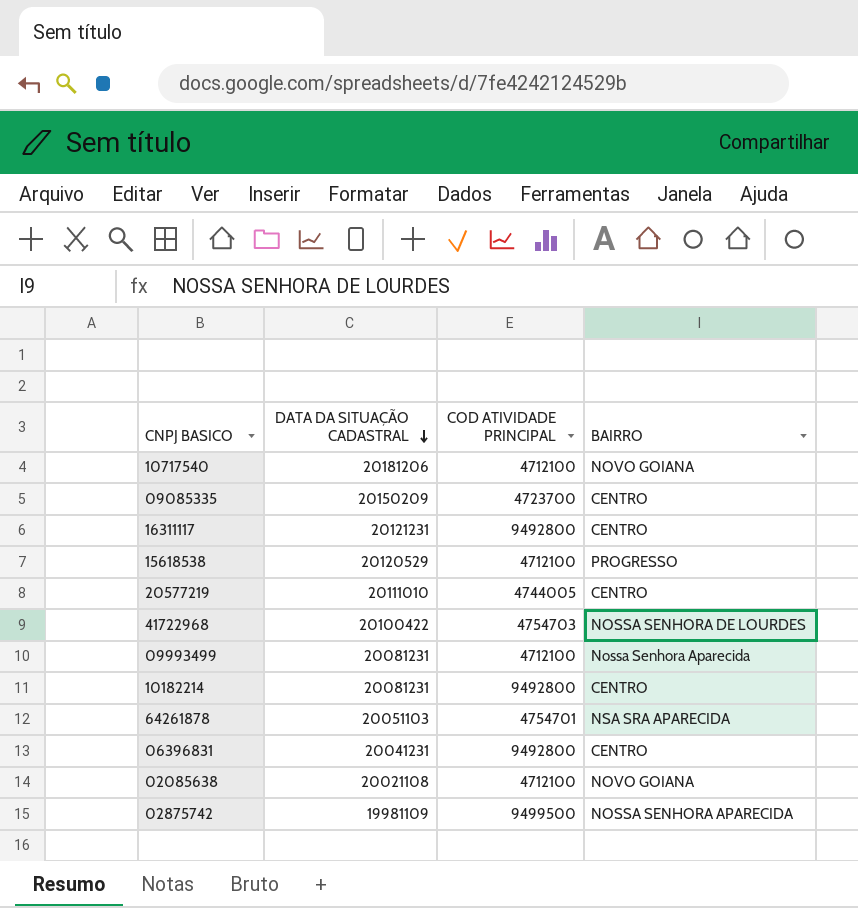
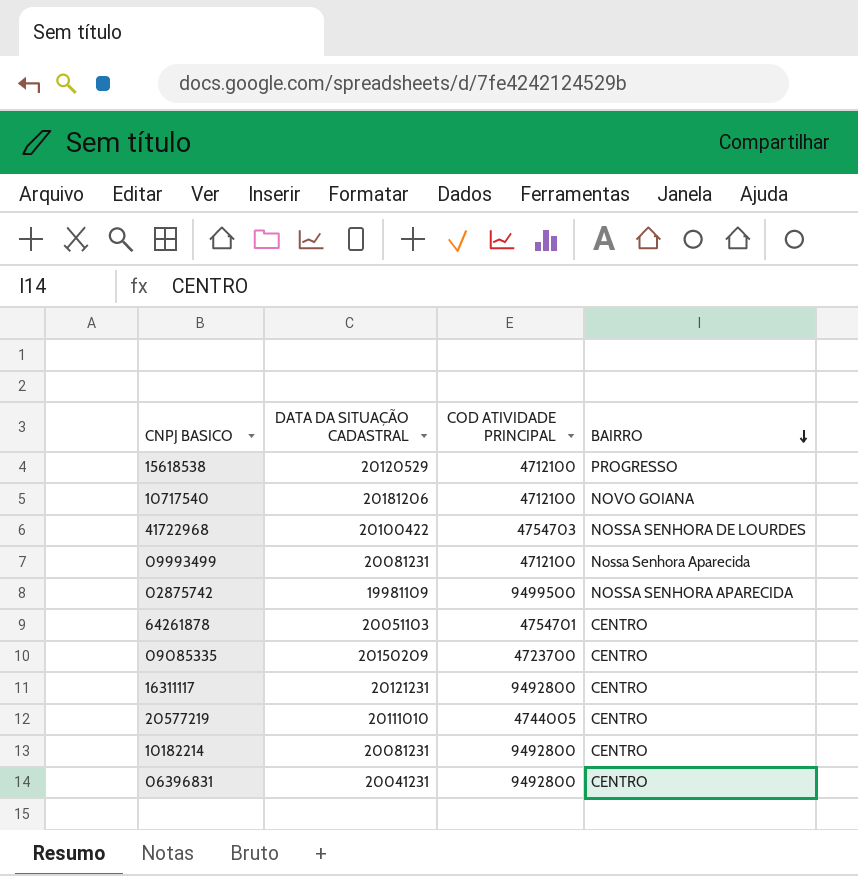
row order: DATA DA SITUAÇÃO CADASTRAL descending -> BAIRRO descending
row 02085638: 20021108 | 4712100 | NOVO GOIANA -> none
64261878 | BAIRRO: NSA SRA APARECIDA -> CENTRO

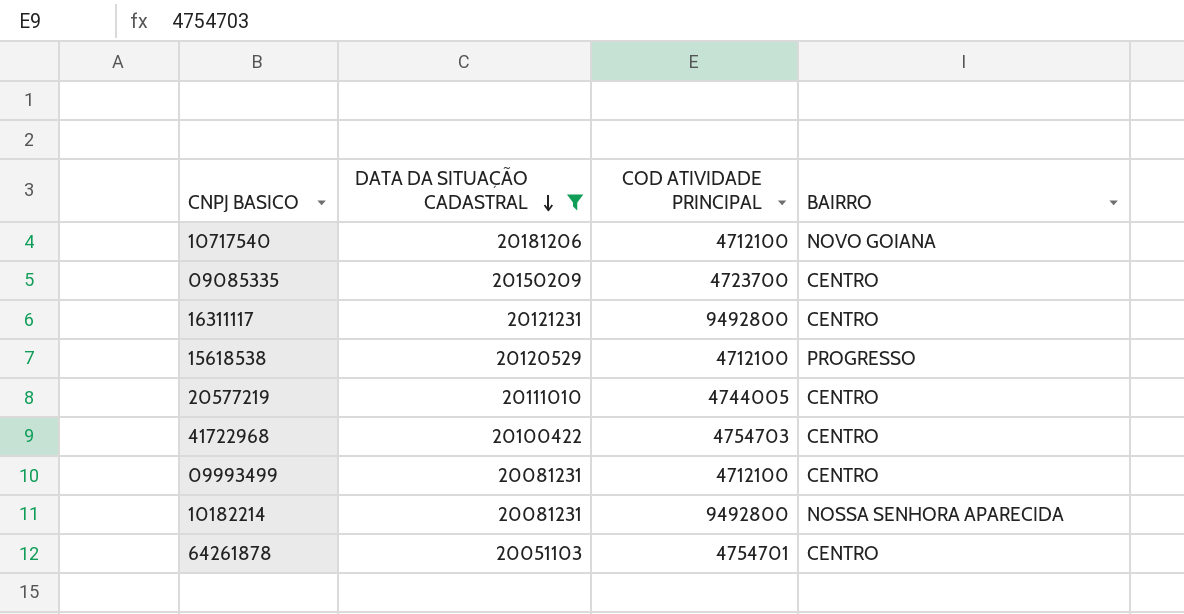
filter: none -> DATA DA SITUAÇÃO CADASTRAL >= 20051103
row order: BAIRRO descending -> DATA DA SITUAÇÃO CADASTRAL descending
41722968 | BAIRRO: NOSSA SENHORA DE LOURDES -> CENTRO
09993499 | BAIRRO: Nossa Senhora Aparecida -> CENTRO
10182214 | BAIRRO: CENTRO -> NOSSA SENHORA APARECIDA

